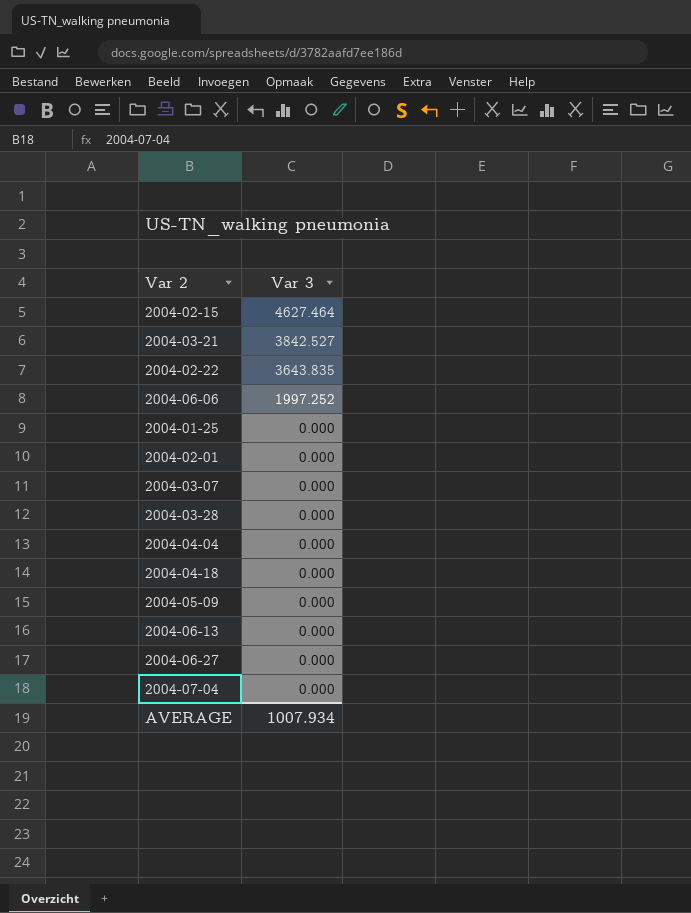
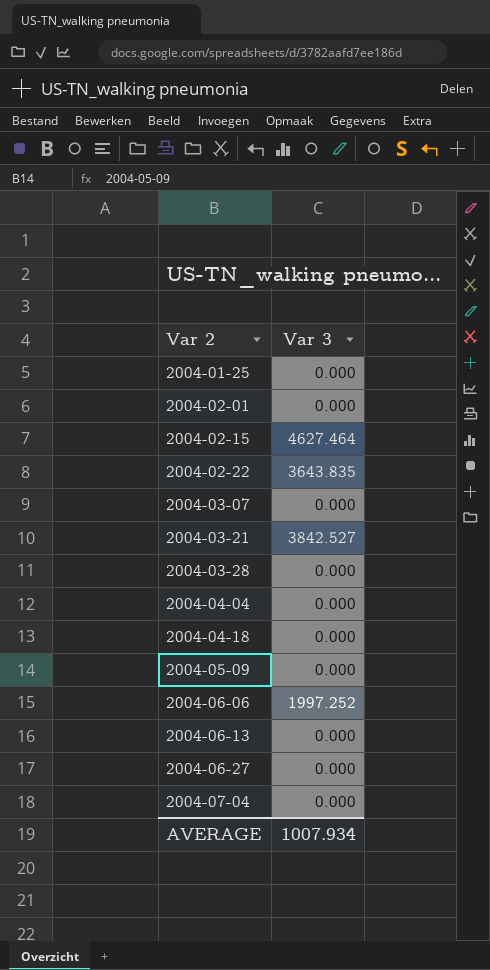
row order: Var 3 descending -> Var 2 ascending

